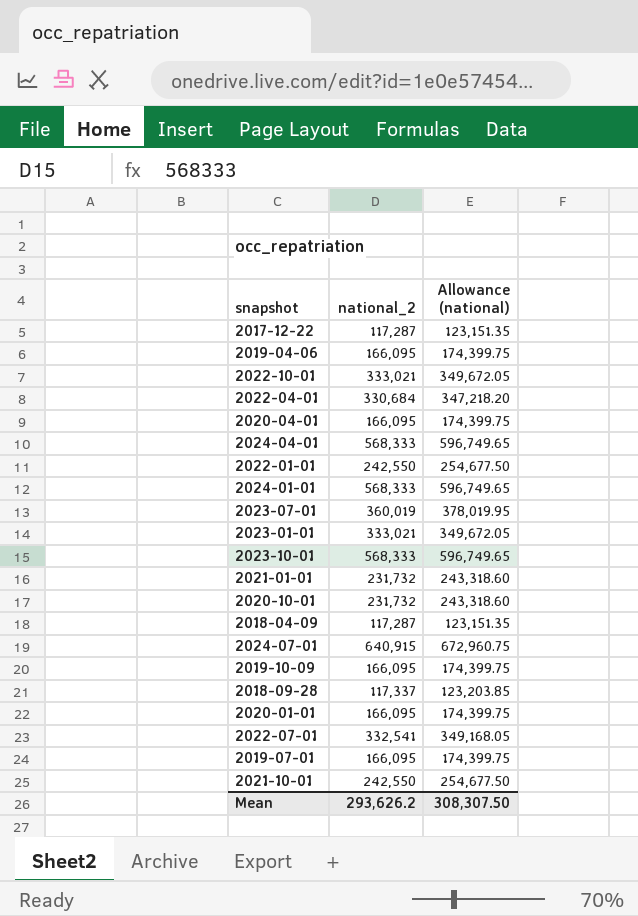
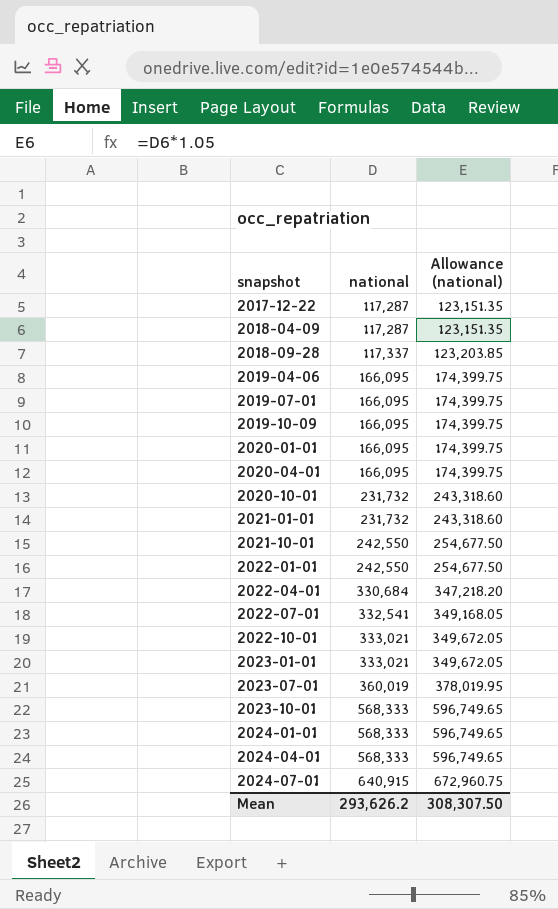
row order: none -> snapshot ascending
column name: national_2 -> national

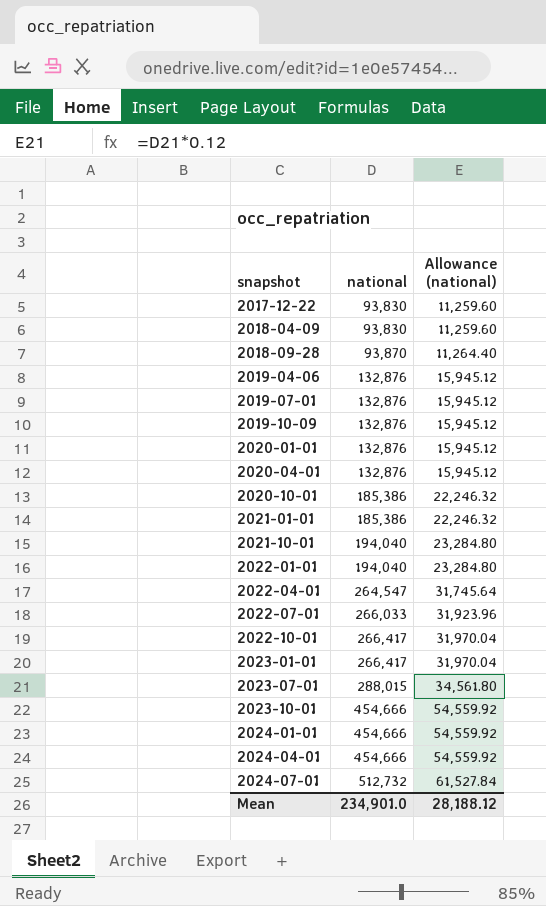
column Allowance (national) | formula: [national] * 1.05 -> [national] * 0.12
2017-12-22 | national: 117,287 -> 93,830
2018-04-09 | national: 117,287 -> 93,830
2018-09-28 | national: 117,337 -> 93,870
2019-04-06 | national: 166,095 -> 132,876
2019-07-01 | national: 166,095 -> 132,876
2019-10-09 | national: 166,095 -> 132,876
2020-01-01 | national: 166,095 -> 132,876
2020-04-01 | national: 166,095 -> 132,876
2020-10-01 | national: 231,732 -> 185,386
2021-01-01 | national: 231,732 -> 185,386
2021-10-01 | national: 242,550 -> 194,040
2022-01-01 | national: 242,550 -> 194,040
2022-04-01 | national: 330,684 -> 264,547
2022-07-01 | national: 332,541 -> 266,033
2022-10-01 | national: 333,021 -> 266,417
2023-01-01 | national: 333,021 -> 266,417
2023-07-01 | national: 360,019 -> 288,015
2023-10-01 | national: 568,333 -> 454,666
2024-01-01 | national: 568,333 -> 454,666
2024-04-01 | national: 568,333 -> 454,666
2024-07-01 | national: 640,915 -> 512,732
Mean | national: 293,626.2 -> 234,901.0
Mean | Allowance (national): 308,307.50 -> 28,188.12

